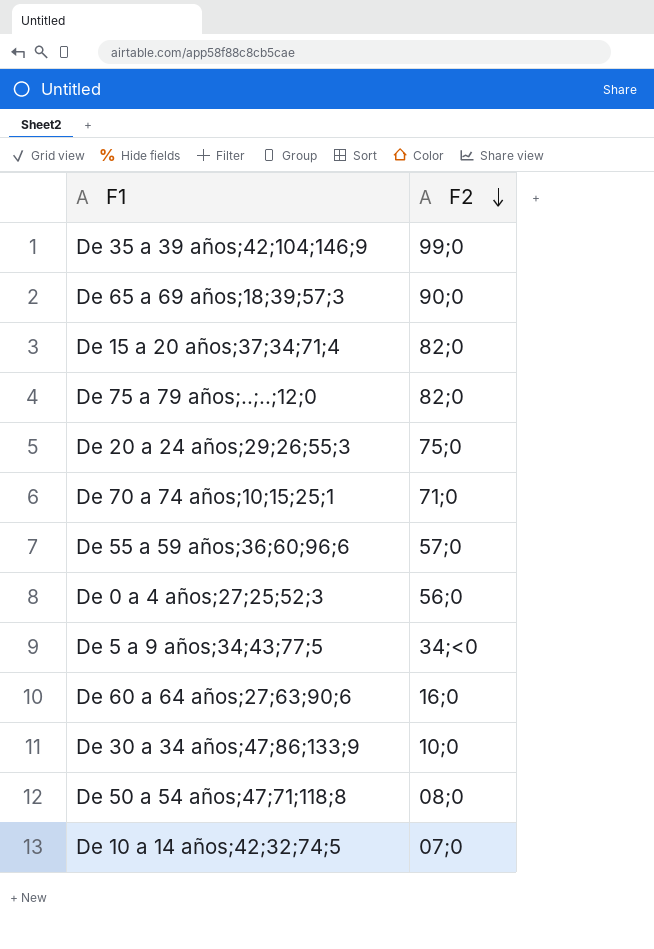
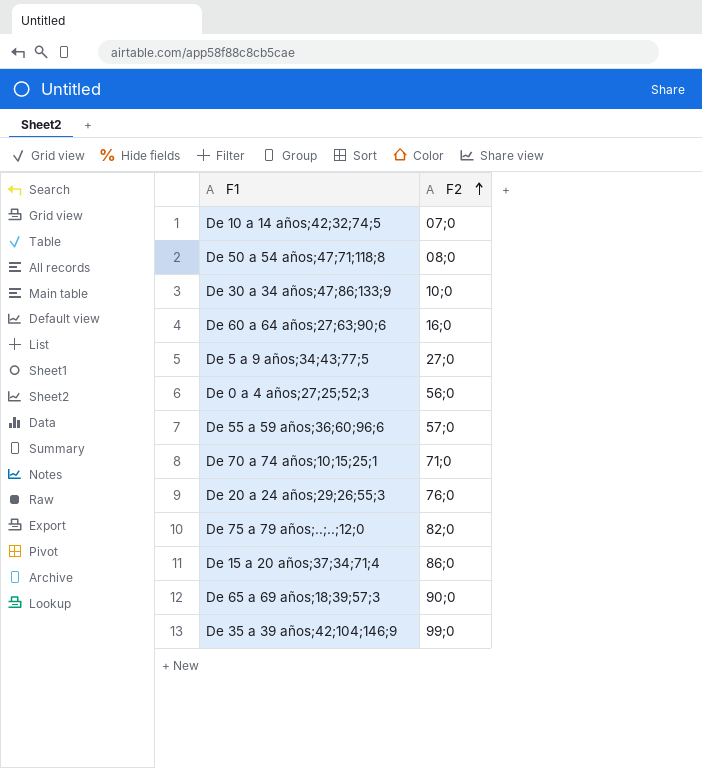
row order: F2 descending -> F2 ascending
De 5 a 9 años;34;43;77;5 | F2: 34;<0 -> 27;0
De 20 a 24 años;29;26;55;3 | F2: 75;0 -> 76;0
De 15 a 20 años;37;34;71;4 | F2: 82;0 -> 86;0

